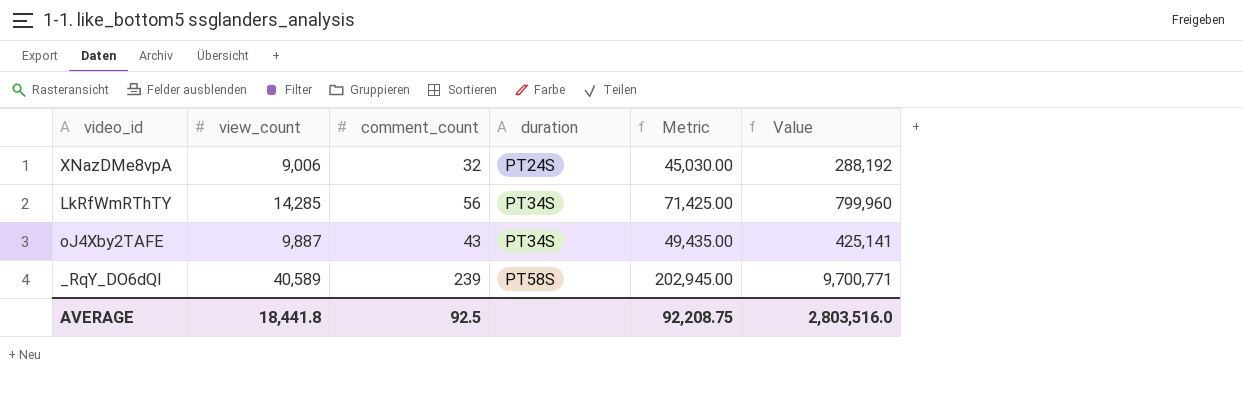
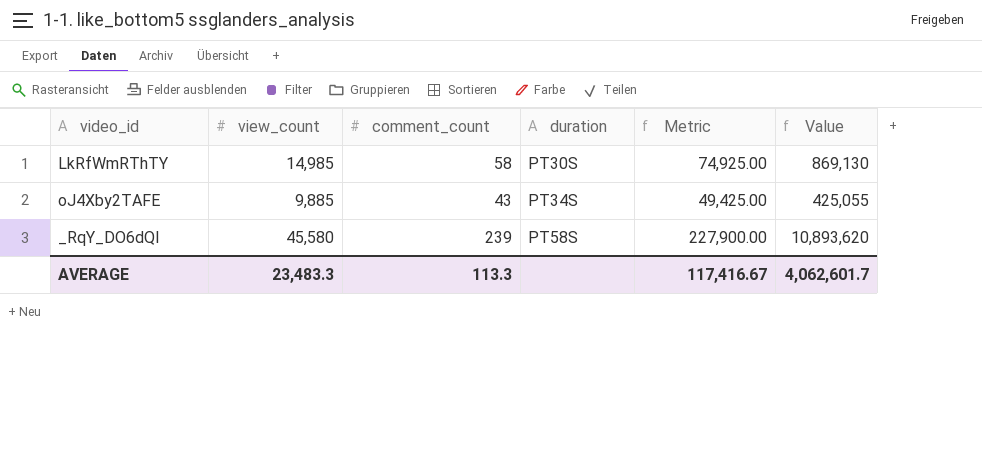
row XNazDMe8vpA: 9,006 | 32 | PT24S | 45,030.00 | 288,192 -> none
LkRfWmRThTY | view_count: 14,285 -> 14,985
LkRfWmRThTY | comment_count: 56 -> 58
LkRfWmRThTY | duration: PT34S -> PT30S
LkRfWmRThTY | Metric: 71,425.00 -> 74,925.00
LkRfWmRThTY | Value: 799,960 -> 869,130
oJ4Xby2TAFE | view_count: 9,887 -> 9,885
oJ4Xby2TAFE | Metric: 49,435.00 -> 49,425.00
oJ4Xby2TAFE | Value: 425,141 -> 425,055
_RqY_DO6dQI | view_count: 40,589 -> 45,580
_RqY_DO6dQI | Metric: 202,945.00 -> 227,900.00
_RqY_DO6dQI | Value: 9,700,771 -> 10,893,620
AVERAGE | view_count: 18,441.8 -> 23,483.3
AVERAGE | comment_count: 92.5 -> 113.3
AVERAGE | Metric: 92,208.75 -> 117,416.67
AVERAGE | Value: 2,803,516.0 -> 4,062,601.7

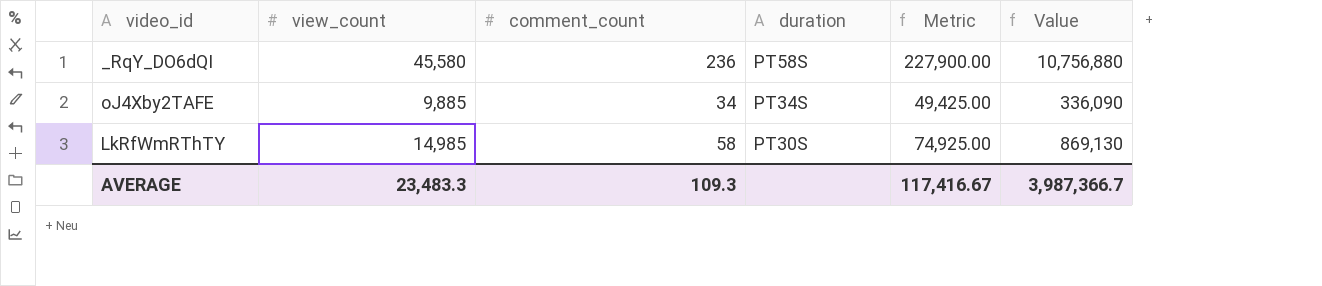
row order: duration ascending -> duration descending
_RqY_DO6dQI | comment_count: 239 -> 236
_RqY_DO6dQI | Value: 10,893,620 -> 10,756,880
oJ4Xby2TAFE | comment_count: 43 -> 34
oJ4Xby2TAFE | Value: 425,055 -> 336,090
AVERAGE | comment_count: 113.3 -> 109.3
AVERAGE | Value: 4,062,601.7 -> 3,987,366.7

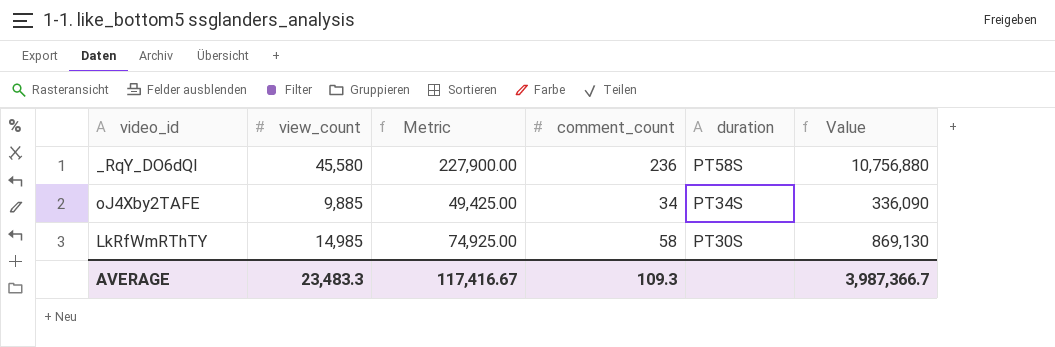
column Metric | position: 5 -> 3

